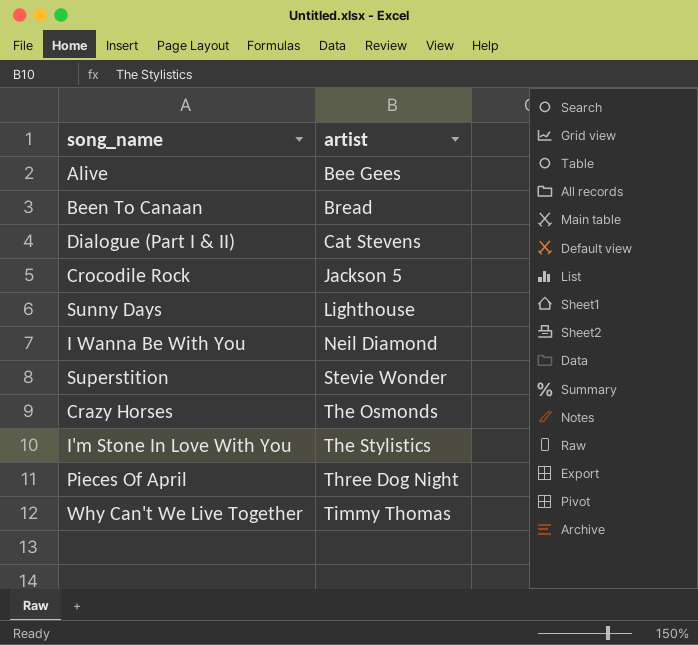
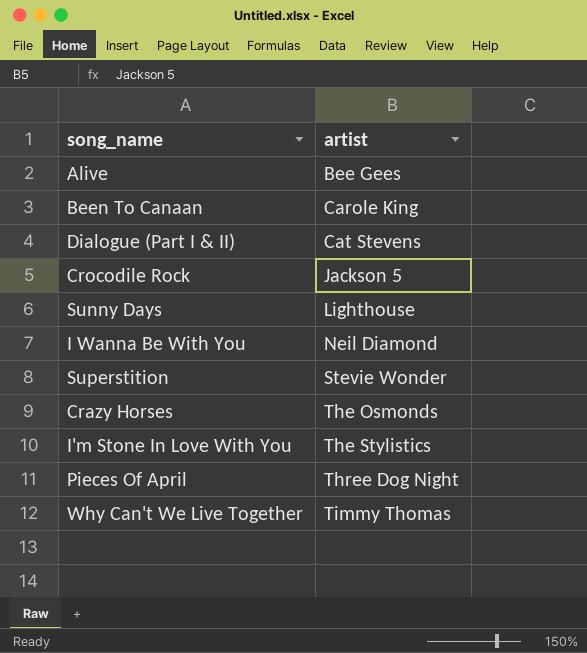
Been To Canaan | artist: Bread -> Carole King

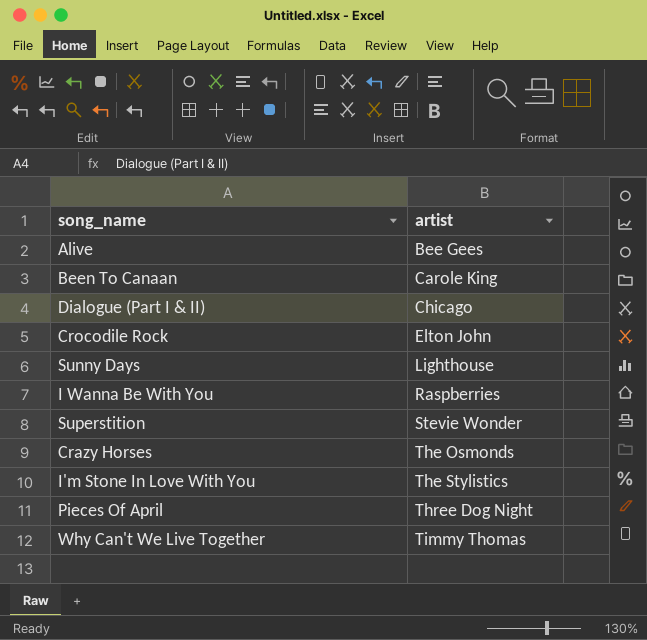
Dialogue (Part I & II) | artist: Cat Stevens -> Chicago
Crocodile Rock | artist: Jackson 5 -> Elton John
I Wanna Be With You | artist: Neil Diamond -> Raspberries

